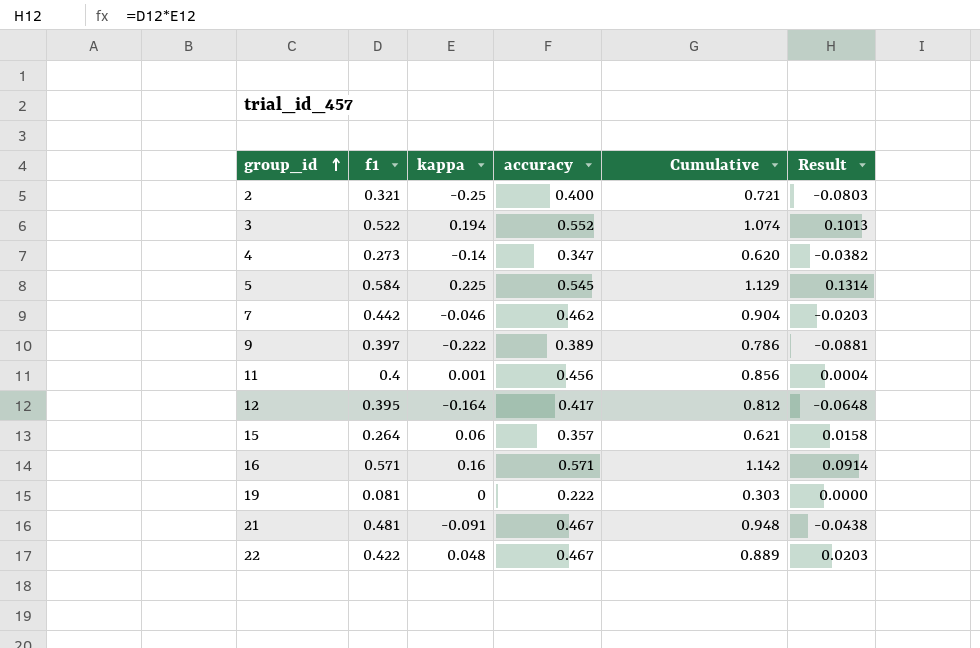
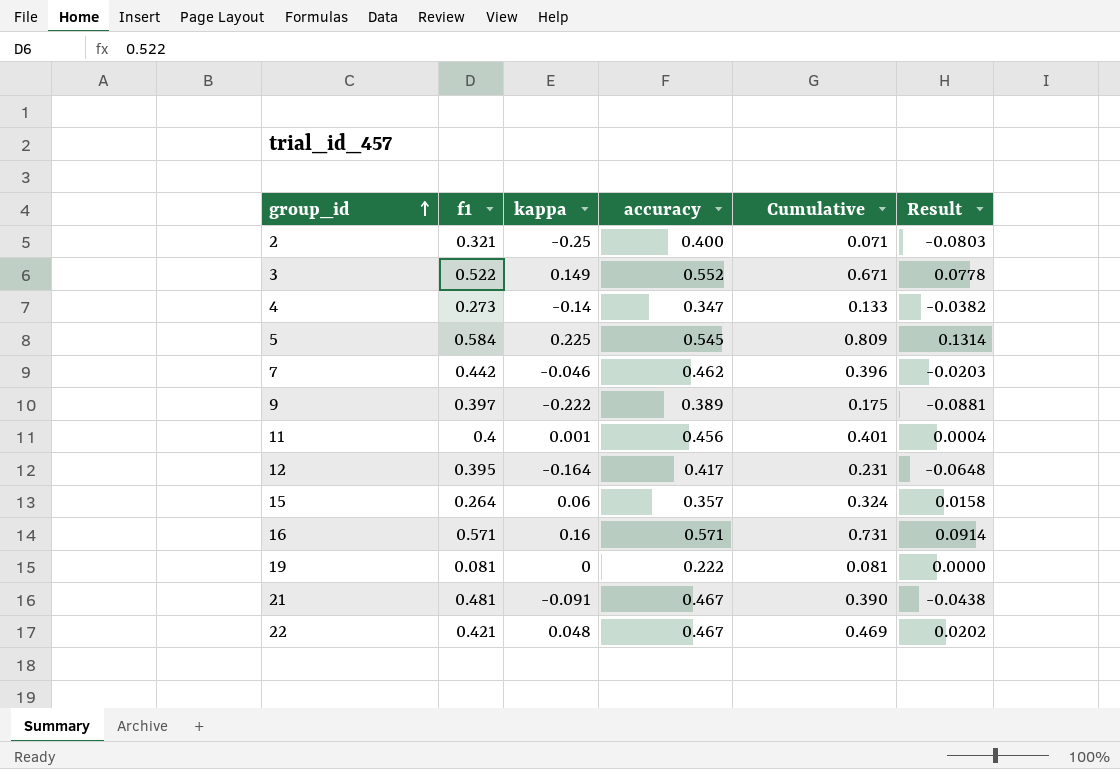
column Cumulative | formula: [f1] + [accuracy] -> [f1] + [kappa]
3 | kappa: 0.194 -> 0.149
3 | Result: 0.1013 -> 0.0778
22 | f1: 0.422 -> 0.421
22 | Result: 0.0203 -> 0.0202

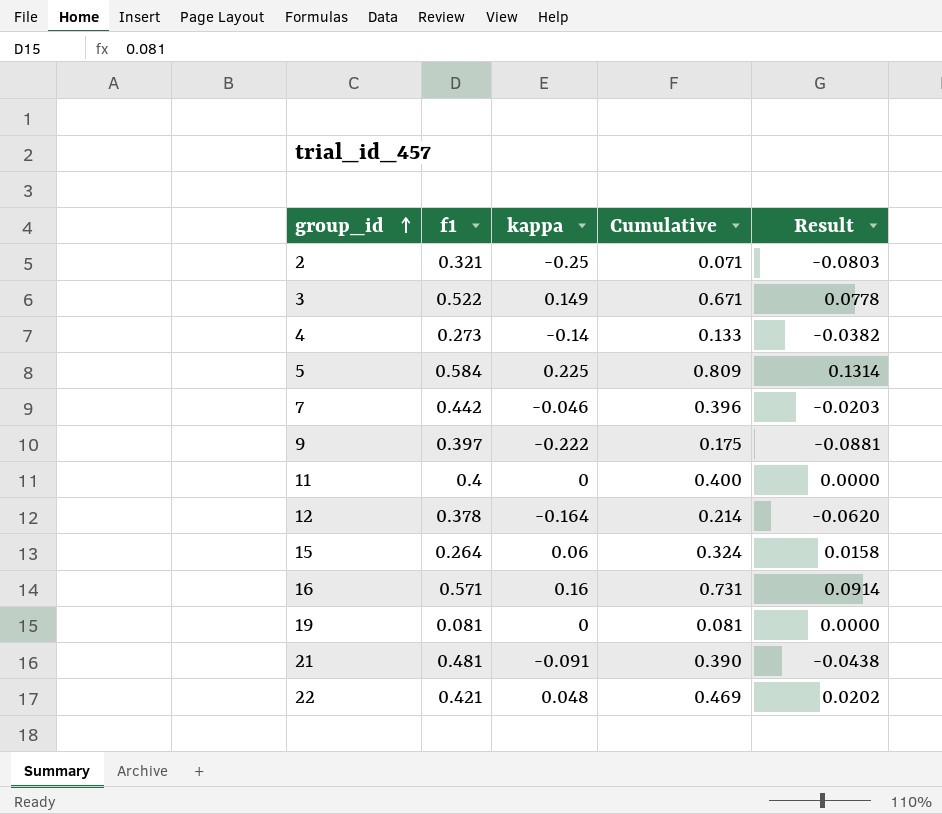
column accuracy | position: 4 -> none
11 | kappa: 0.001 -> 0
11 | Cumulative: 0.401 -> 0.400
11 | Result: 0.0004 -> 0.0000
12 | f1: 0.395 -> 0.378
12 | Cumulative: 0.231 -> 0.214
12 | Result: -0.0648 -> -0.0620

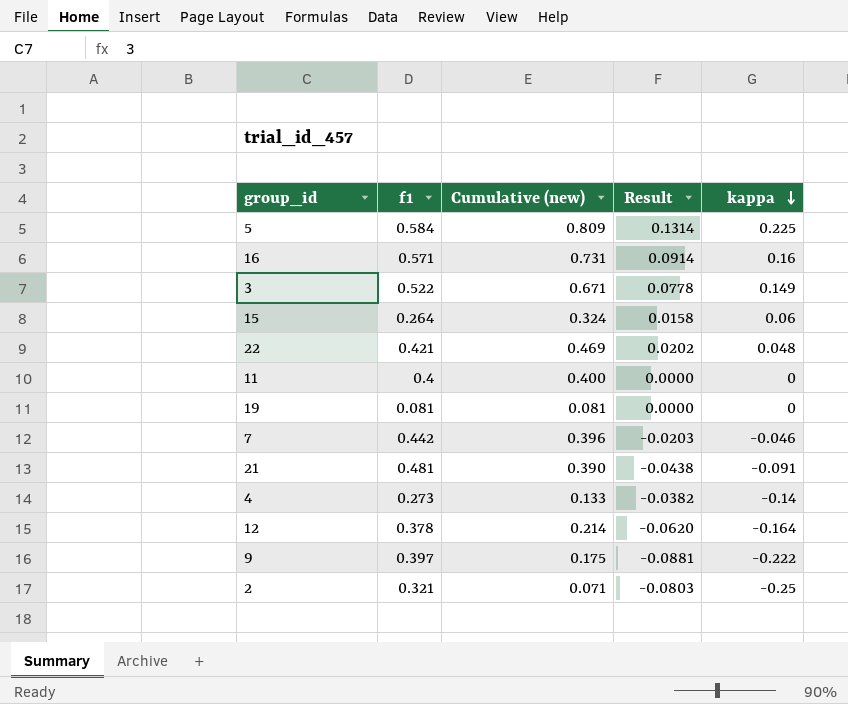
row order: group_id ascending -> kappa descending
column name: Cumulative -> Cumulative (new)
column kappa | position: 3 -> 5

